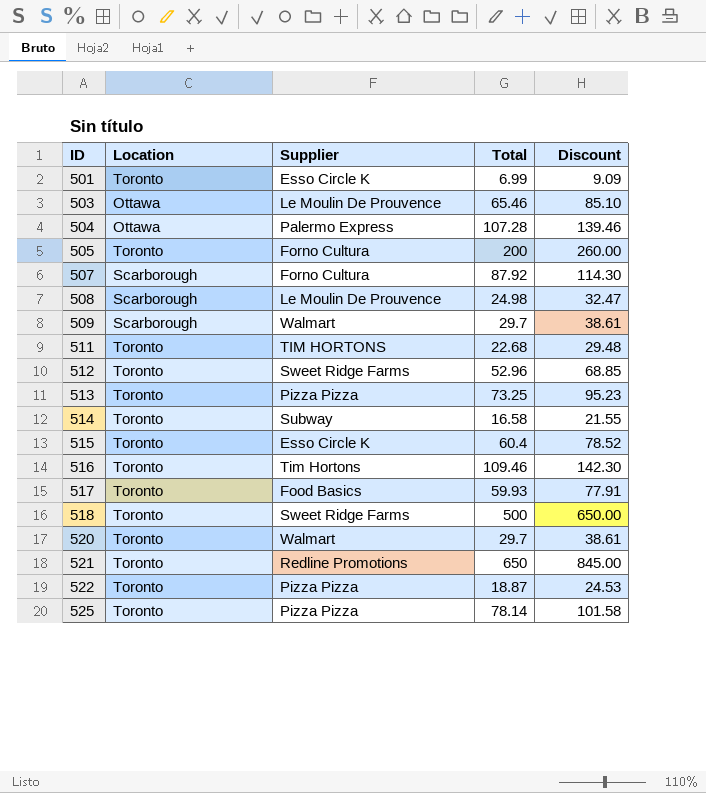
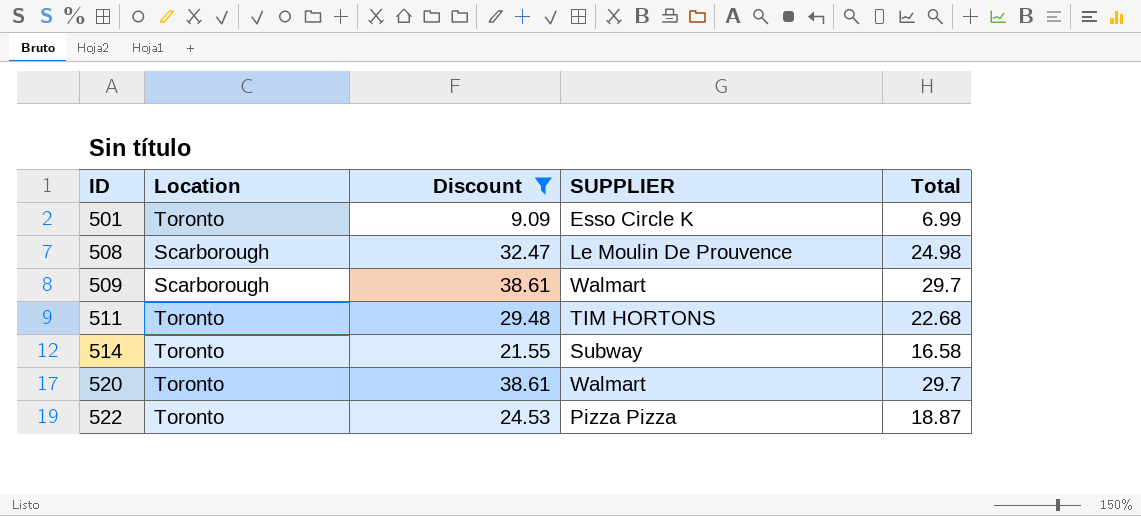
filter: none -> Discount <= 38.61
column Discount | position: 5 -> 3
column name: Supplier -> SUPPLIER

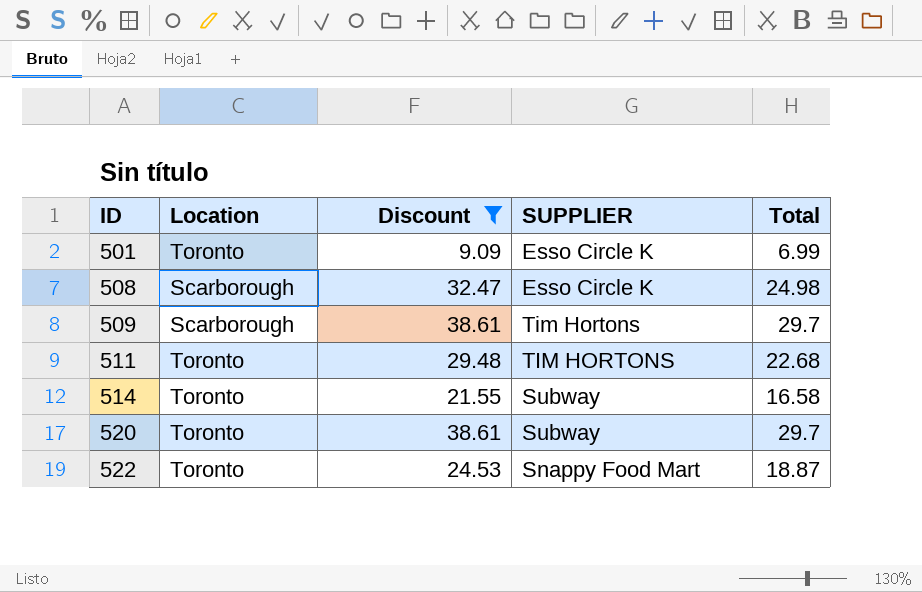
508 | SUPPLIER: Le Moulin De Prouvence -> Esso Circle K
509 | SUPPLIER: Walmart -> Tim Hortons
520 | SUPPLIER: Walmart -> Subway
522 | SUPPLIER: Pizza Pizza -> Snappy Food Mart

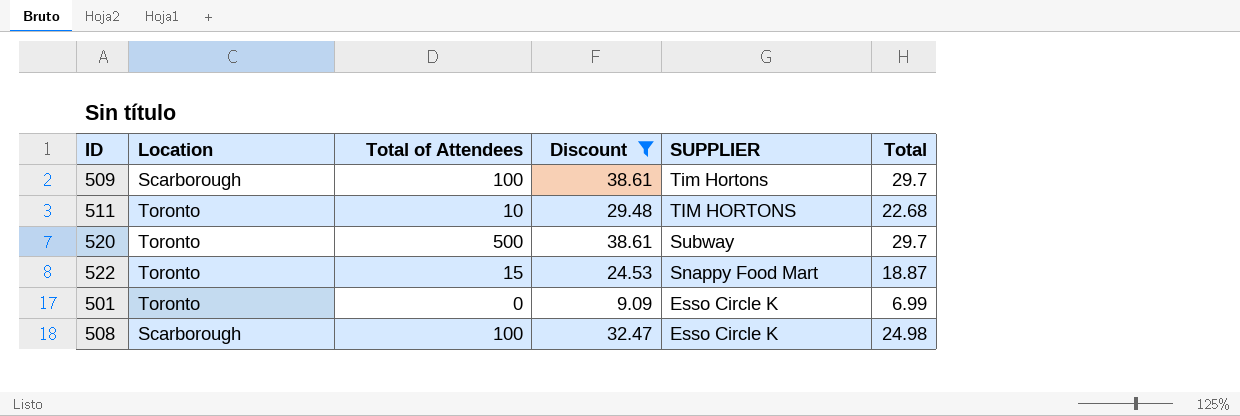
row order: ID ascending -> SUPPLIER descending
column Total of Attendees | position: none -> 3
row 514: Toronto | 21.55 | Subway | 16.58 -> none

